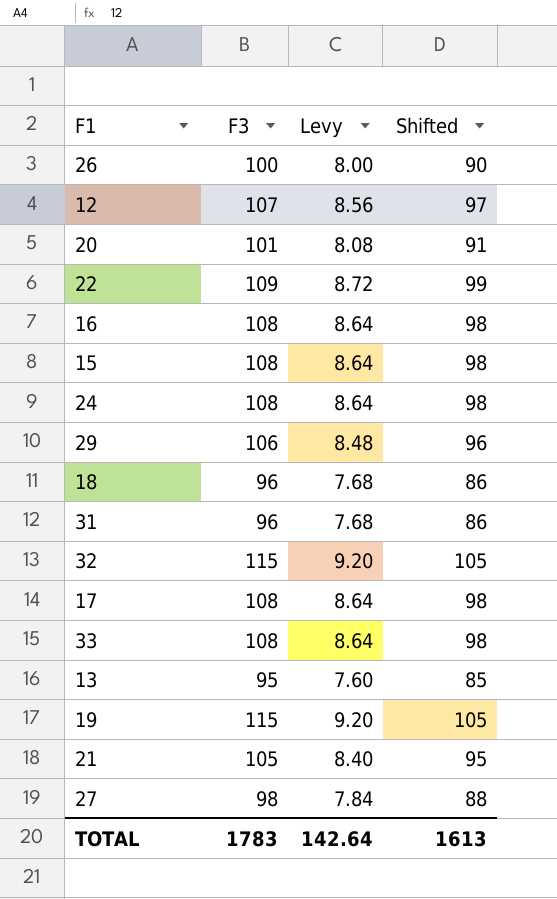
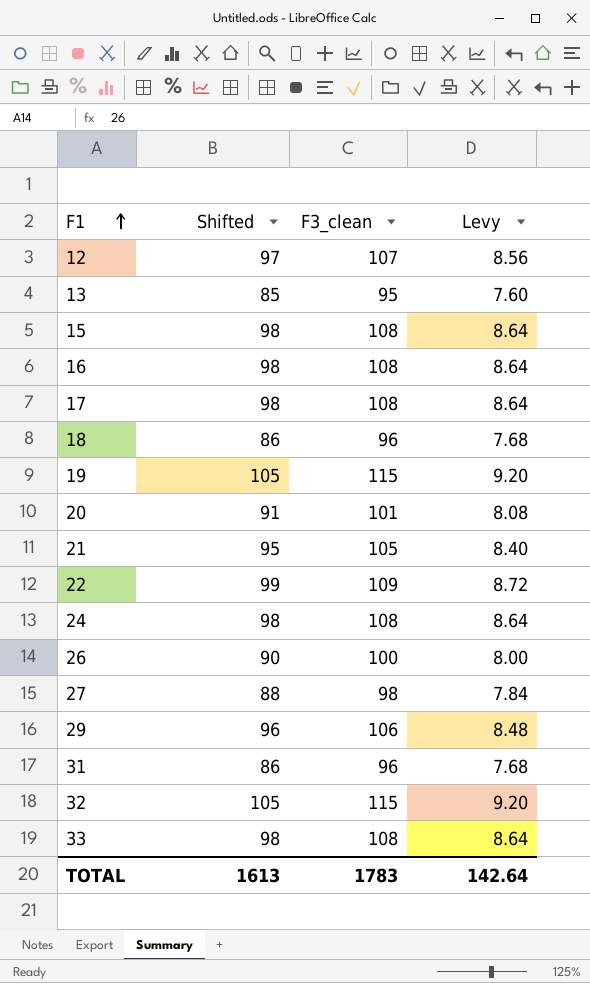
row order: none -> F1 ascending
column Shifted | position: 4 -> 2
column name: F3 -> F3_clean

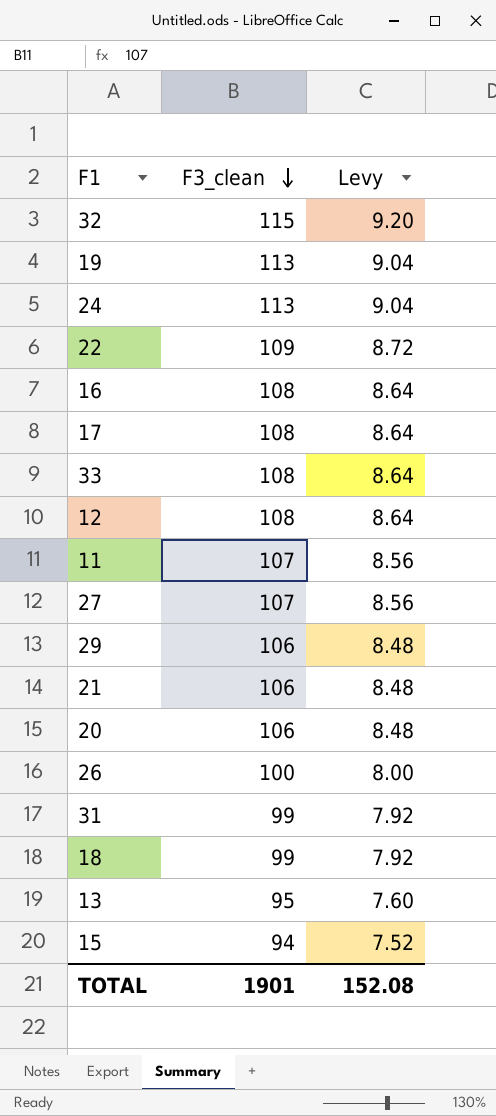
row order: F1 ascending -> F3_clean descending
column Shifted | formula: [F3_clean] - 10 -> none
19 | F3_clean: 115 -> 113
19 | Levy: 9.20 -> 9.04
24 | F3_clean: 108 -> 113
24 | Levy: 8.64 -> 9.04
12 | F3_clean: 107 -> 108
12 | Levy: 8.56 -> 8.64
row 11: none -> 107 | 8.56
27 | F3_clean: 98 -> 107
27 | Levy: 7.84 -> 8.56
21 | F3_clean: 105 -> 106
21 | Levy: 8.40 -> 8.48
20 | F3_clean: 101 -> 106
20 | Levy: 8.08 -> 8.48
31 | F3_clean: 96 -> 99
31 | Levy: 7.68 -> 7.92
18 | F3_clean: 96 -> 99
18 | Levy: 7.68 -> 7.92
15 | F3_clean: 108 -> 94
15 | Levy: 8.64 -> 7.52
TOTAL | F3_clean: 1783 -> 1901
TOTAL | Levy: 142.64 -> 152.08

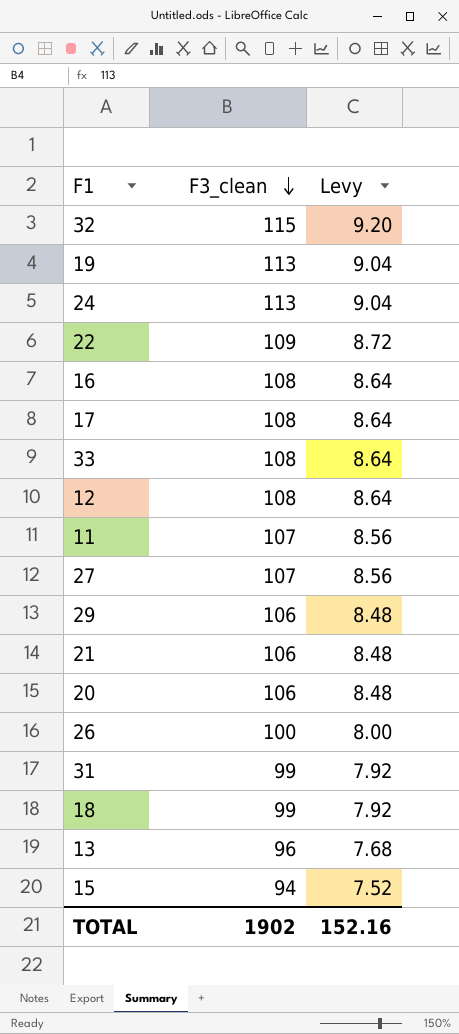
13 | F3_clean: 95 -> 96
13 | Levy: 7.60 -> 7.68
TOTAL | F3_clean: 1901 -> 1902
TOTAL | Levy: 152.08 -> 152.16

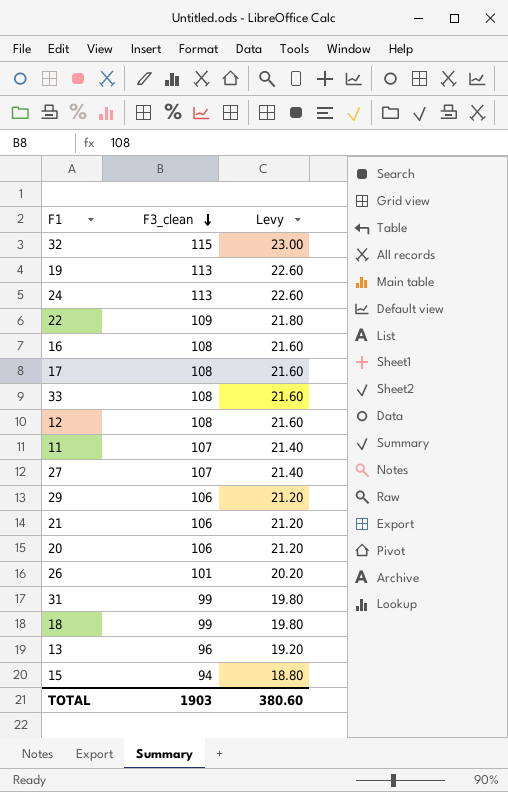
column Levy | formula: [F3_clean] * 0.08 -> [F3_clean] * 0.2
26 | F3_clean: 100 -> 101
TOTAL | F3_clean: 1902 -> 1903
TOTAL | Levy: 152.16 -> 380.60

